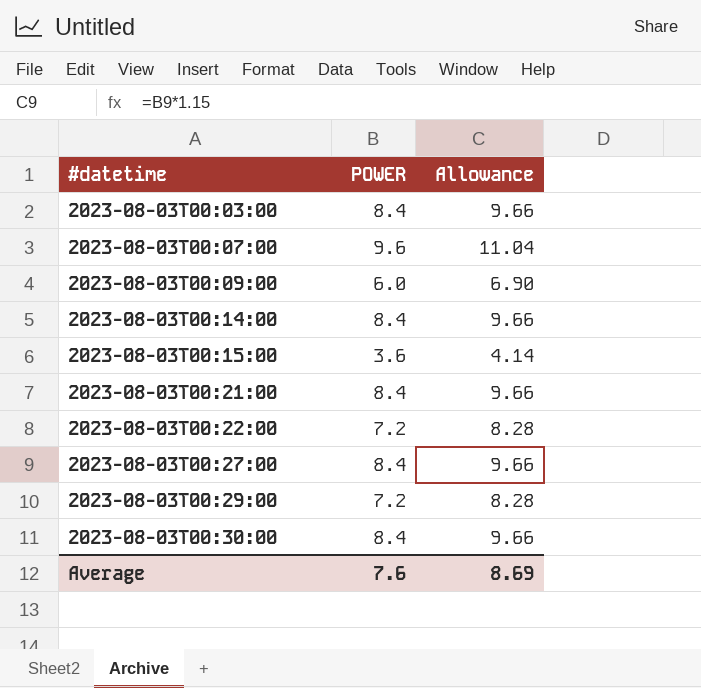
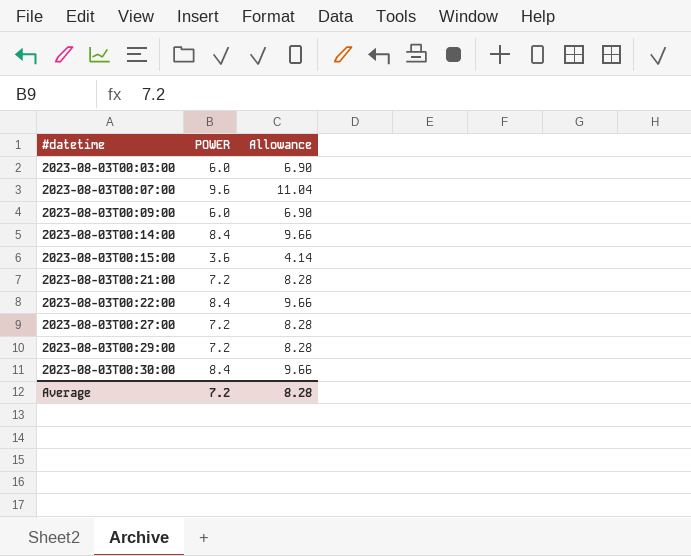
2023-08-03T00:03:00 | POWER: 8.4 -> 6.0
2023-08-03T00:03:00 | Allowance: 9.66 -> 6.90
2023-08-03T00:21:00 | POWER: 8.4 -> 7.2
2023-08-03T00:21:00 | Allowance: 9.66 -> 8.28
2023-08-03T00:22:00 | POWER: 7.2 -> 8.4
2023-08-03T00:22:00 | Allowance: 8.28 -> 9.66
2023-08-03T00:27:00 | POWER: 8.4 -> 7.2
2023-08-03T00:27:00 | Allowance: 9.66 -> 8.28
Average | POWER: 7.6 -> 7.2
Average | Allowance: 8.69 -> 8.28

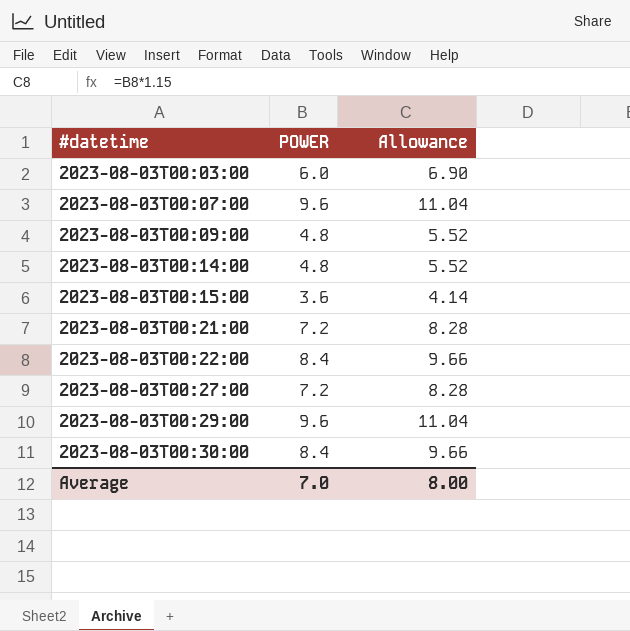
2023-08-03T00:09:00 | POWER: 6.0 -> 4.8
2023-08-03T00:09:00 | Allowance: 6.90 -> 5.52
2023-08-03T00:14:00 | POWER: 8.4 -> 4.8
2023-08-03T00:14:00 | Allowance: 9.66 -> 5.52
2023-08-03T00:29:00 | POWER: 7.2 -> 9.6
2023-08-03T00:29:00 | Allowance: 8.28 -> 11.04
Average | POWER: 7.2 -> 7.0
Average | Allowance: 8.28 -> 8.00

